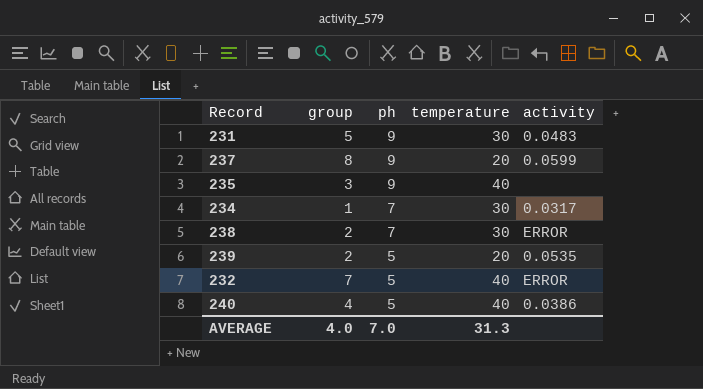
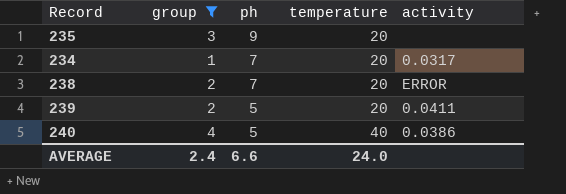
filter: none -> group <= 4
235 | temperature: 40 -> 20
234 | temperature: 30 -> 20
238 | temperature: 30 -> 20
239 | activity: 0.0535 -> 0.0411
AVERAGE | group: 4.0 -> 2.4
AVERAGE | ph: 7.0 -> 6.6
AVERAGE | temperature: 31.3 -> 24.0

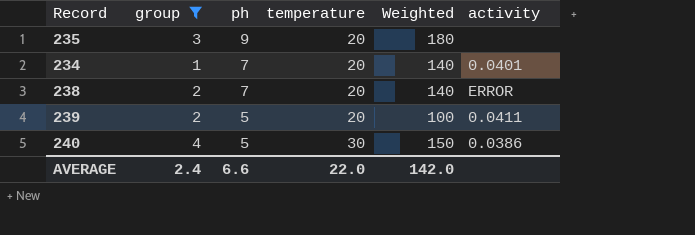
column Weighted | formula: none -> [ph] * [temperature]
234 | activity: 0.0317 -> 0.0401
240 | temperature: 40 -> 30
AVERAGE | temperature: 24.0 -> 22.0

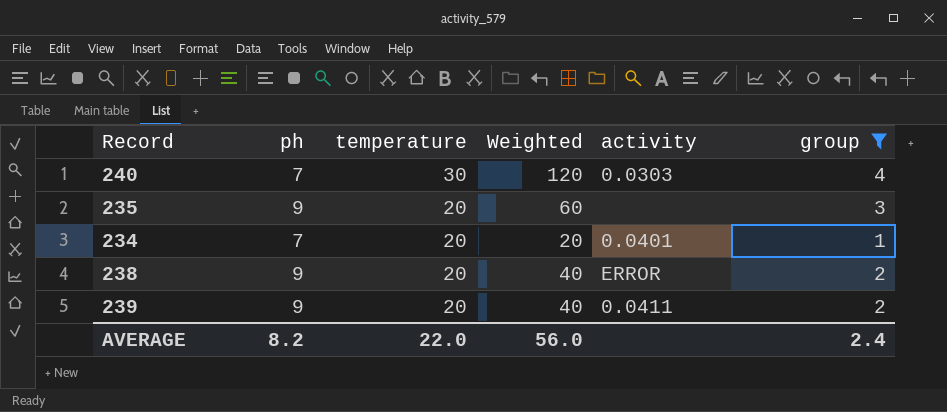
row order: ph descending -> temperature descending
column Weighted | formula: [ph] * [temperature] -> [temperature] * [group]
column group | position: 2 -> 6
240 | ph: 5 -> 7
240 | activity: 0.0386 -> 0.0303
238 | ph: 7 -> 9
239 | ph: 5 -> 9
AVERAGE | ph: 6.6 -> 8.2
AVERAGE | Weighted: 142.0 -> 56.0

